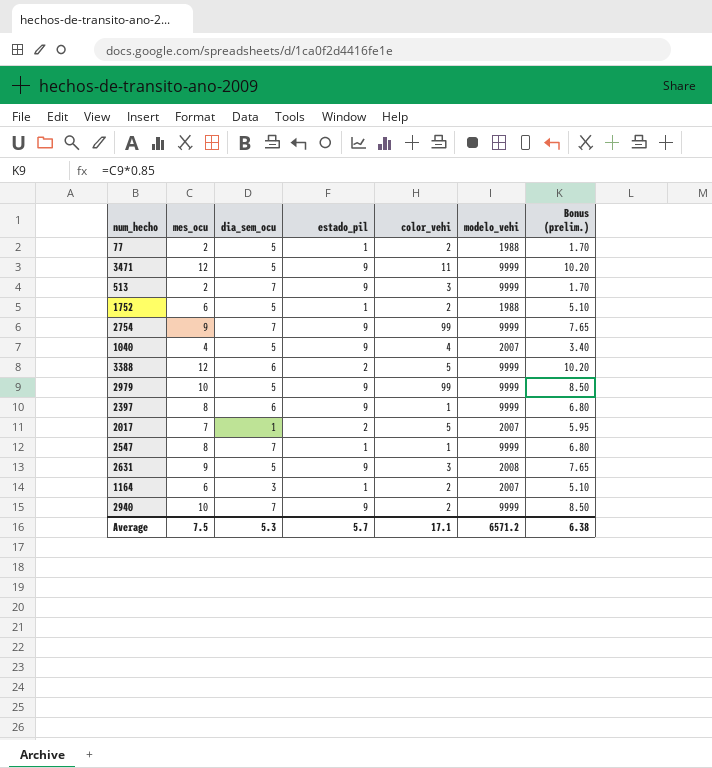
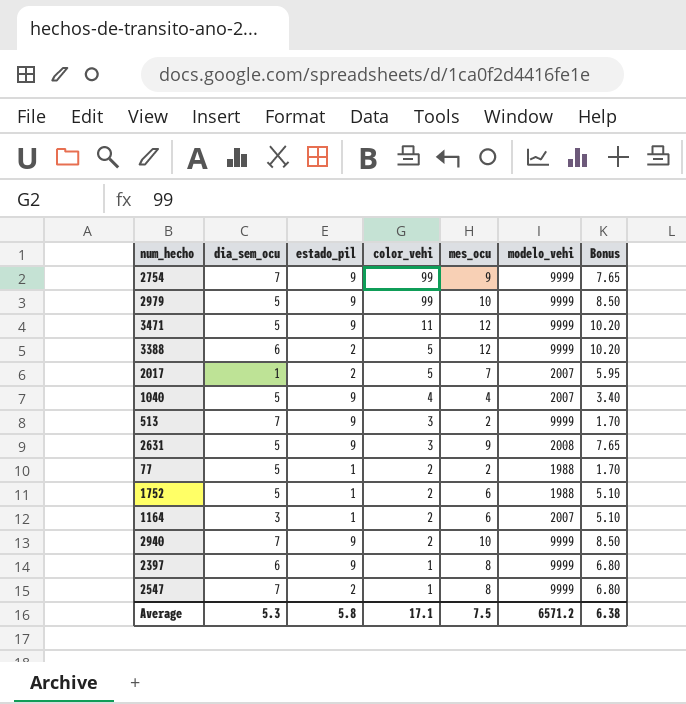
row order: none -> color_vehi descending
column mes_ocu | position: 2 -> 5
column name: Bonus (prelim.) -> Bonus
2547 | estado_pil: 1 -> 2
Average | estado_pil: 5.7 -> 5.8

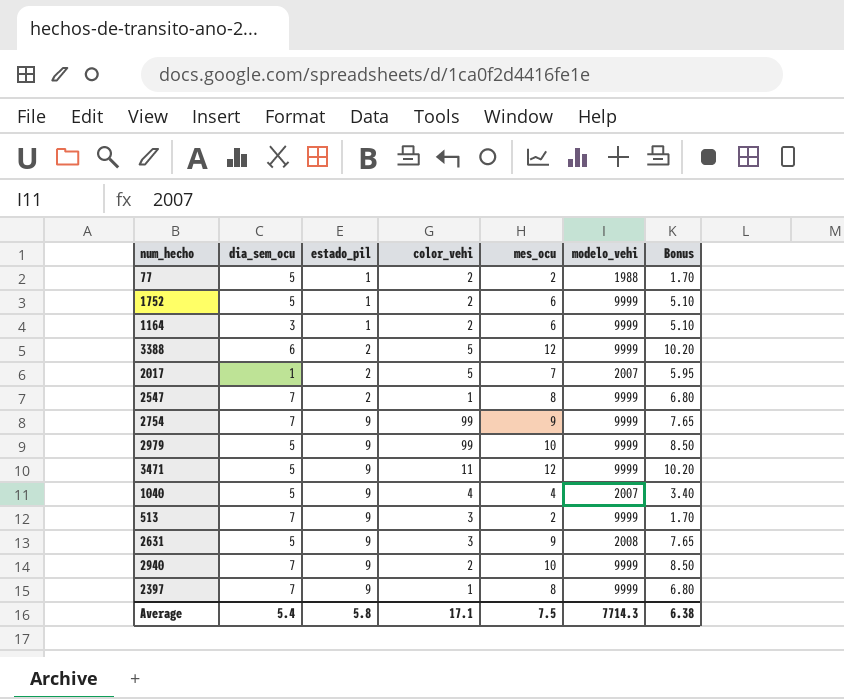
row order: color_vehi descending -> estado_pil ascending
1752 | modelo_vehi: 1988 -> 9999
1164 | modelo_vehi: 2007 -> 9999
2397 | dia_sem_ocu: 6 -> 7
Average | dia_sem_ocu: 5.3 -> 5.4
Average | modelo_vehi: 6571.2 -> 7714.3

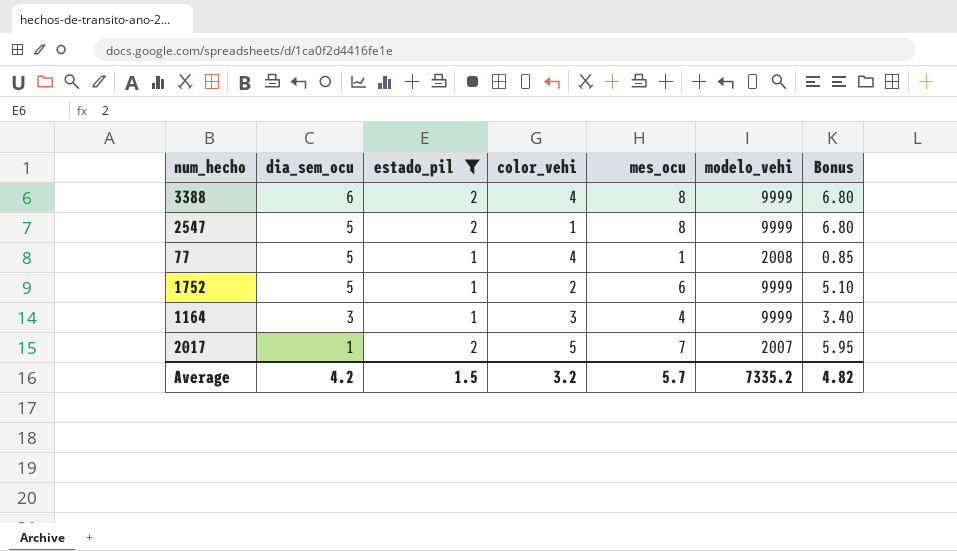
filter: none -> estado_pil != 9
row order: estado_pil ascending -> dia_sem_ocu descending
3388 | color_vehi: 5 -> 4
3388 | mes_ocu: 12 -> 8
3388 | Bonus: 10.20 -> 6.80
2547 | dia_sem_ocu: 7 -> 5
77 | color_vehi: 2 -> 4
77 | mes_ocu: 2 -> 1
77 | modelo_vehi: 1988 -> 2008
77 | Bonus: 1.70 -> 0.85
1164 | color_vehi: 2 -> 3
1164 | mes_ocu: 6 -> 4
1164 | Bonus: 5.10 -> 3.40
Average | dia_sem_ocu: 5.4 -> 4.2
Average | estado_pil: 5.8 -> 1.5
Average | color_vehi: 17.1 -> 3.2
Average | mes_ocu: 7.5 -> 5.7
Average | modelo_vehi: 7714.3 -> 7335.2
Average | Bonus: 6.38 -> 4.82

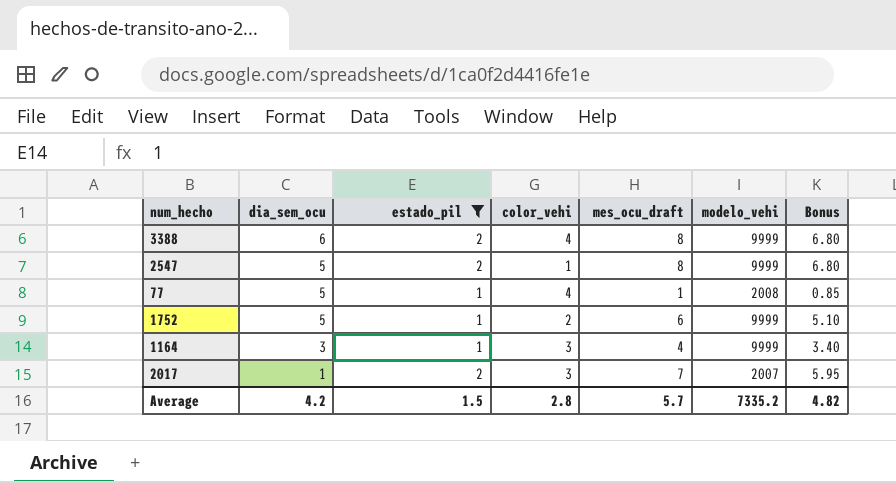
column name: mes_ocu -> mes_ocu_draft
2017 | color_vehi: 5 -> 3
Average | color_vehi: 3.2 -> 2.8

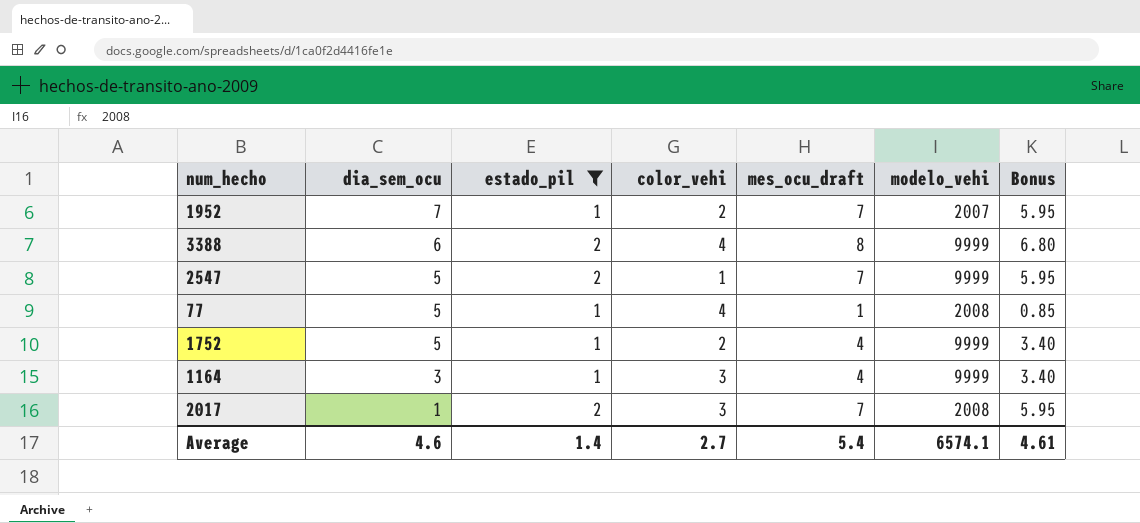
row 1952: none -> 7 | 1 | 2 | 7 | 2007 | 5.95
2547 | mes_ocu_draft: 8 -> 7
2547 | Bonus: 6.80 -> 5.95
1752 | mes_ocu_draft: 6 -> 4
1752 | Bonus: 5.10 -> 3.40
2017 | modelo_vehi: 2007 -> 2008
Average | dia_sem_ocu: 4.2 -> 4.6
Average | estado_pil: 1.5 -> 1.4
Average | color_vehi: 2.8 -> 2.7
Average | mes_ocu_draft: 5.7 -> 5.4
Average | modelo_vehi: 7335.2 -> 6574.1
Average | Bonus: 4.82 -> 4.61

